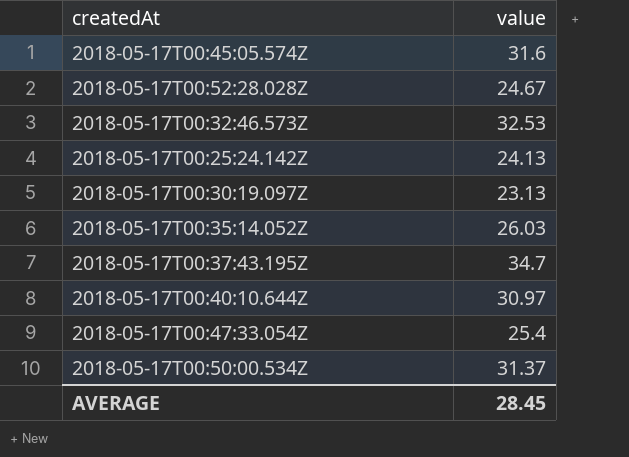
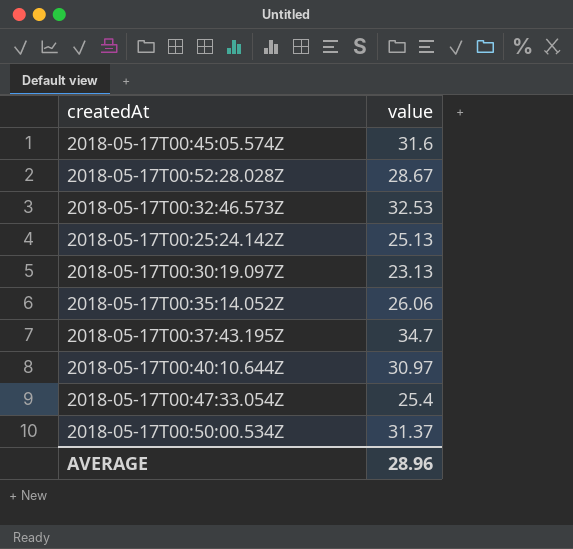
2018-05-17T00:52:28.028Z | value: 24.67 -> 28.67
2018-05-17T00:25:24.142Z | value: 24.13 -> 25.13
2018-05-17T00:35:14.052Z | value: 26.03 -> 26.06
AVERAGE | value: 28.45 -> 28.96

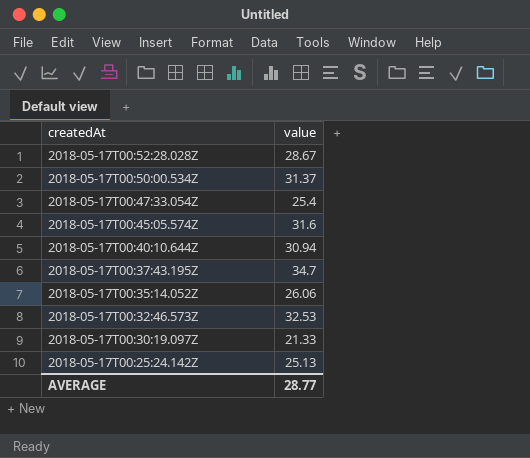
row order: none -> createdAt descending
2018-05-17T00:40:10.644Z | value: 30.97 -> 30.94
2018-05-17T00:30:19.097Z | value: 23.13 -> 21.33
AVERAGE | value: 28.96 -> 28.77

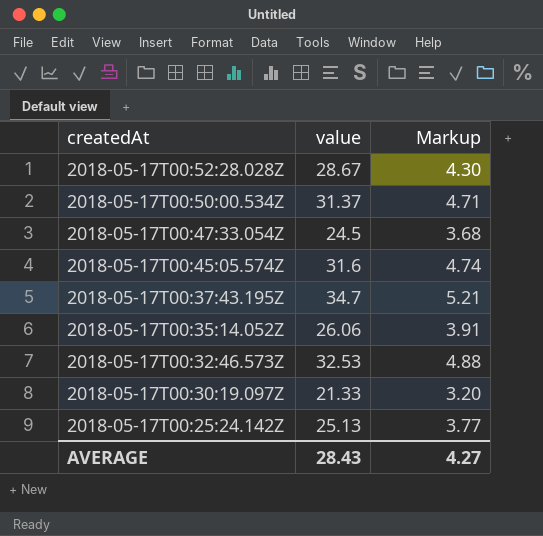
column Markup | formula: none -> [value] * 0.15
row 2018-05-17T00:40:10.644Z: 30.94 -> none
2018-05-17T00:47:33.054Z | value: 25.4 -> 24.5
AVERAGE | value: 28.77 -> 28.43

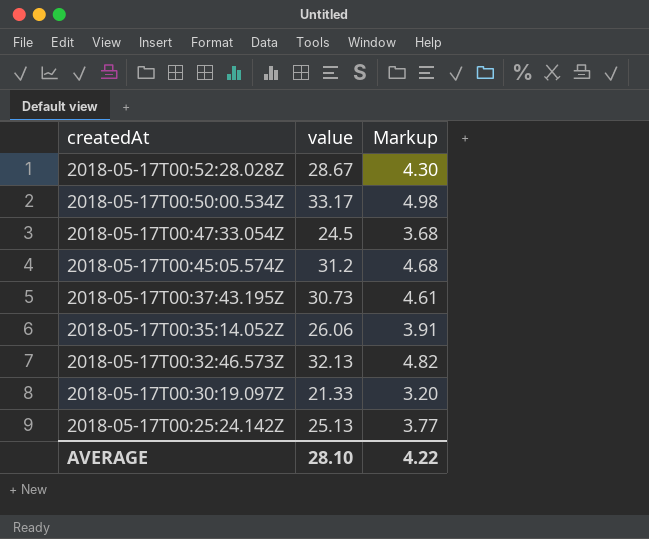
2018-05-17T00:50:00.534Z | value: 31.37 -> 33.17
2018-05-17T00:50:00.534Z | Markup: 4.71 -> 4.98
2018-05-17T00:45:05.574Z | value: 31.6 -> 31.2
2018-05-17T00:45:05.574Z | Markup: 4.74 -> 4.68
2018-05-17T00:37:43.195Z | value: 34.7 -> 30.73
2018-05-17T00:37:43.195Z | Markup: 5.21 -> 4.61
2018-05-17T00:32:46.573Z | value: 32.53 -> 32.13
2018-05-17T00:32:46.573Z | Markup: 4.88 -> 4.82
AVERAGE | value: 28.43 -> 28.10
AVERAGE | Markup: 4.27 -> 4.22

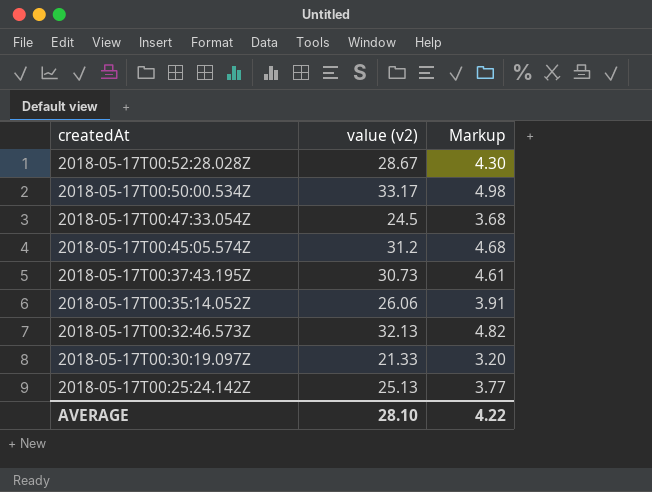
column name: value -> value (v2)

